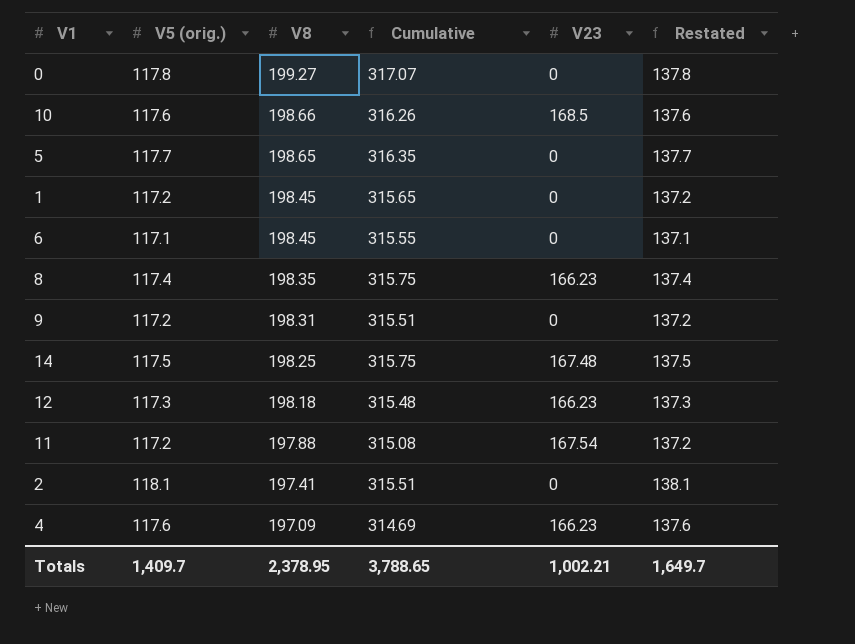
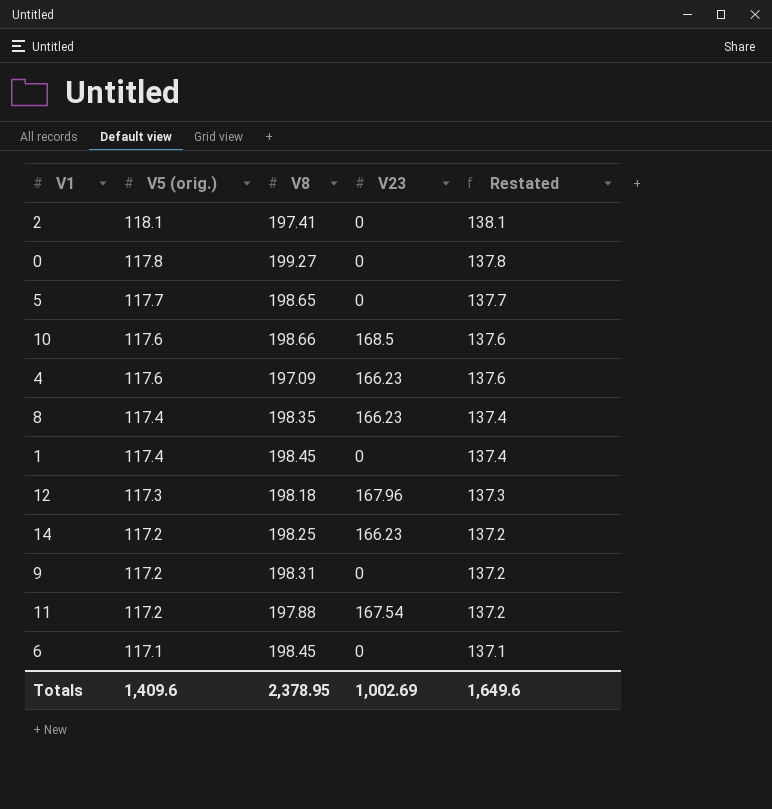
row order: V8 descending -> V5 (orig.) descending
column Cumulative | formula: [V5 (orig.)] + [V8] -> none
1 | V5 (orig.): 117.2 -> 117.4
1 | Restated: 137.2 -> 137.4
12 | V23: 166.23 -> 167.96
14 | V5 (orig.): 117.5 -> 117.2
14 | V23: 167.48 -> 166.23
14 | Restated: 137.5 -> 137.2
Totals | V5 (orig.): 1,409.7 -> 1,409.6
Totals | V23: 1,002.21 -> 1,002.69
Totals | Restated: 1,649.7 -> 1,649.6

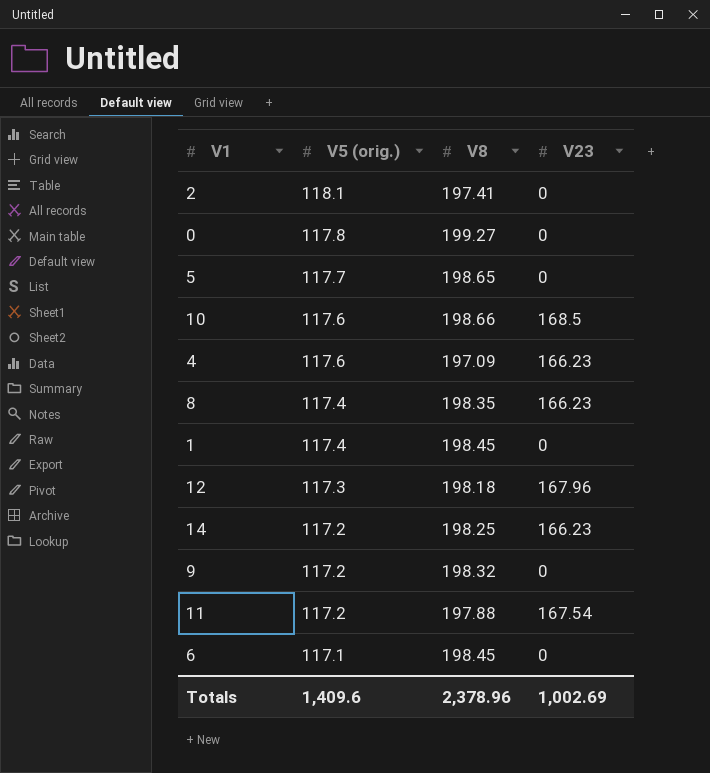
column Restated | formula: [V5 (orig.)] + 20 -> none
9 | V8: 198.31 -> 198.32
Totals | V8: 2,378.95 -> 2,378.96

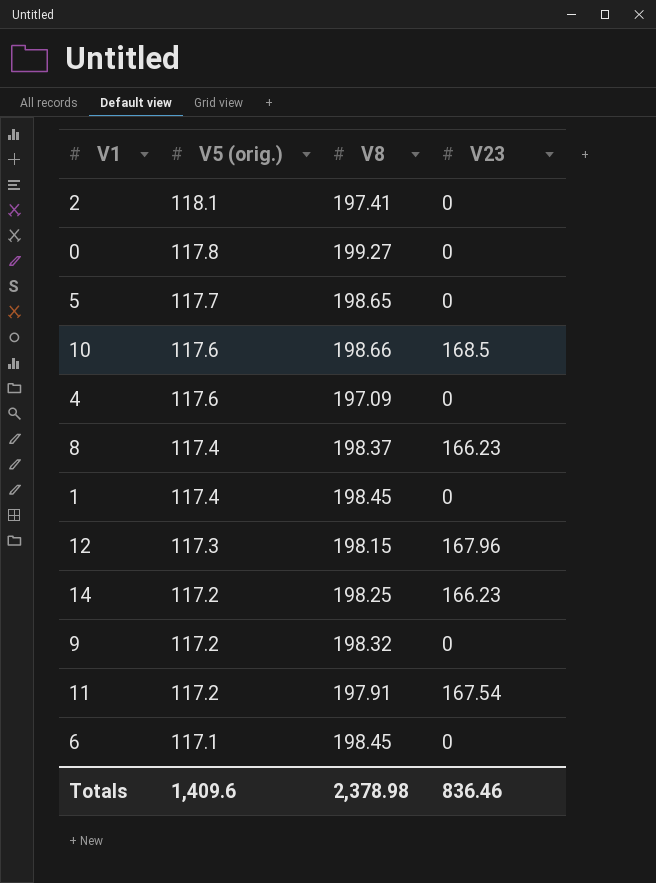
4 | V23: 166.23 -> 0
8 | V8: 198.35 -> 198.37
12 | V8: 198.18 -> 198.15
11 | V8: 197.88 -> 197.91
Totals | V8: 2,378.96 -> 2,378.98
Totals | V23: 1,002.69 -> 836.46

